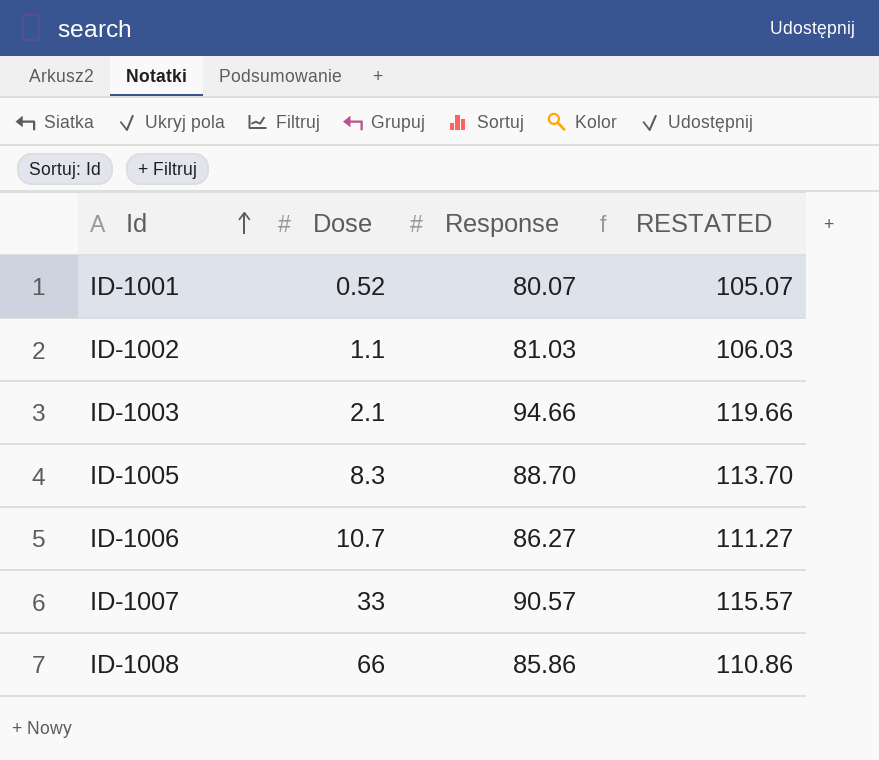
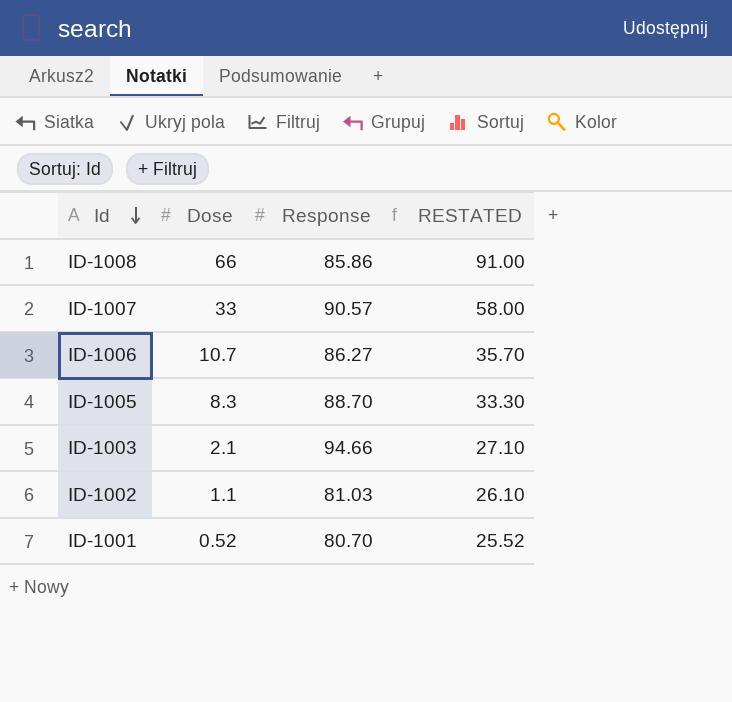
row order: Id ascending -> Id descending
column RESTATED | formula: [Response] + 25 -> [Dose] + 25
ID-1001 | Response: 80.07 -> 80.70

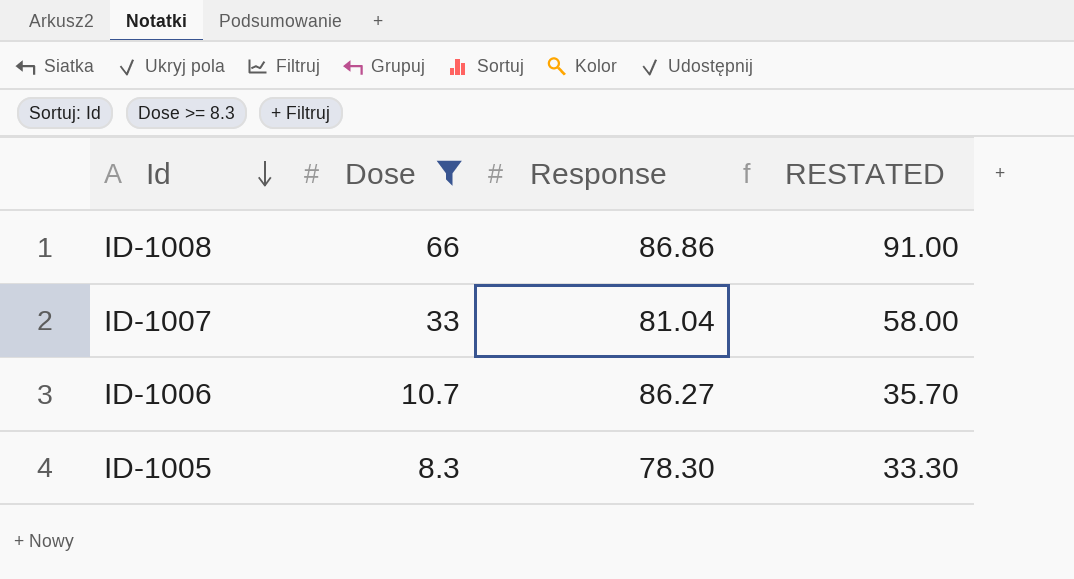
filter: none -> Dose >= 8.3
ID-1008 | Response: 85.86 -> 86.86
ID-1007 | Response: 90.57 -> 81.04
ID-1005 | Response: 88.70 -> 78.30

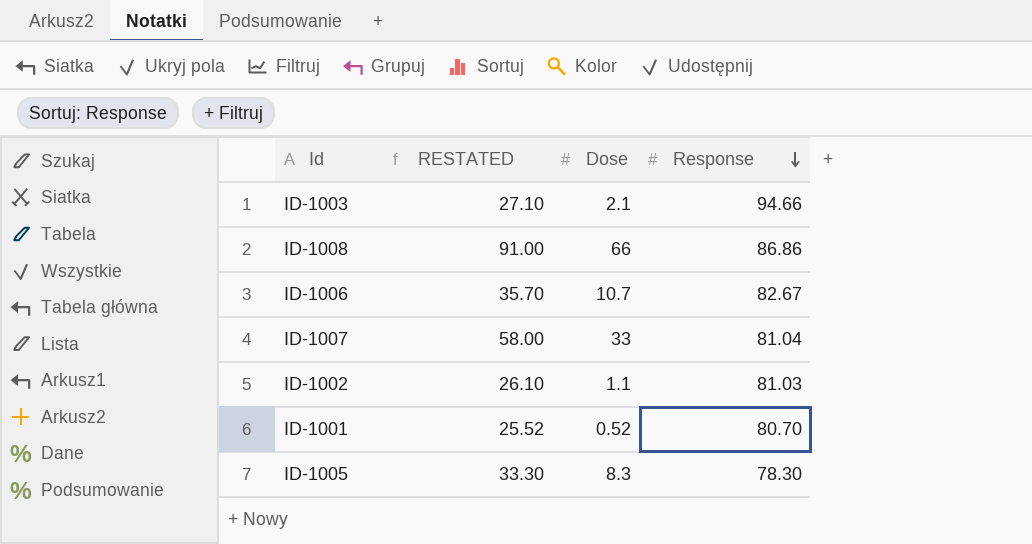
filter: Dose >= 8.3 -> none
row order: Id descending -> Response descending
column RESTATED | position: 4 -> 2
ID-1006 | Response: 86.27 -> 82.67

